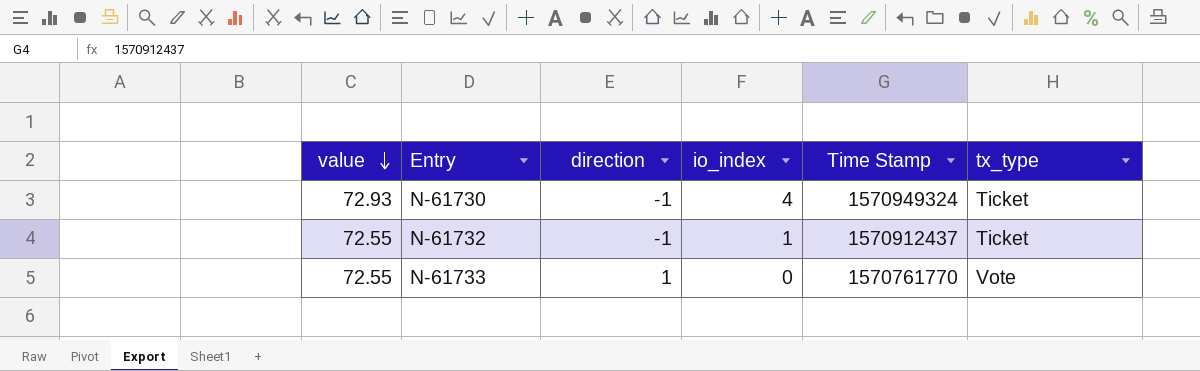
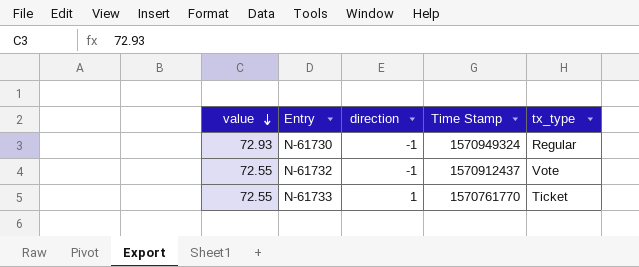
column io_index | position: 4 -> none
N-61730 | tx_type: Ticket -> Regular
N-61732 | tx_type: Ticket -> Vote
N-61733 | tx_type: Vote -> Ticket

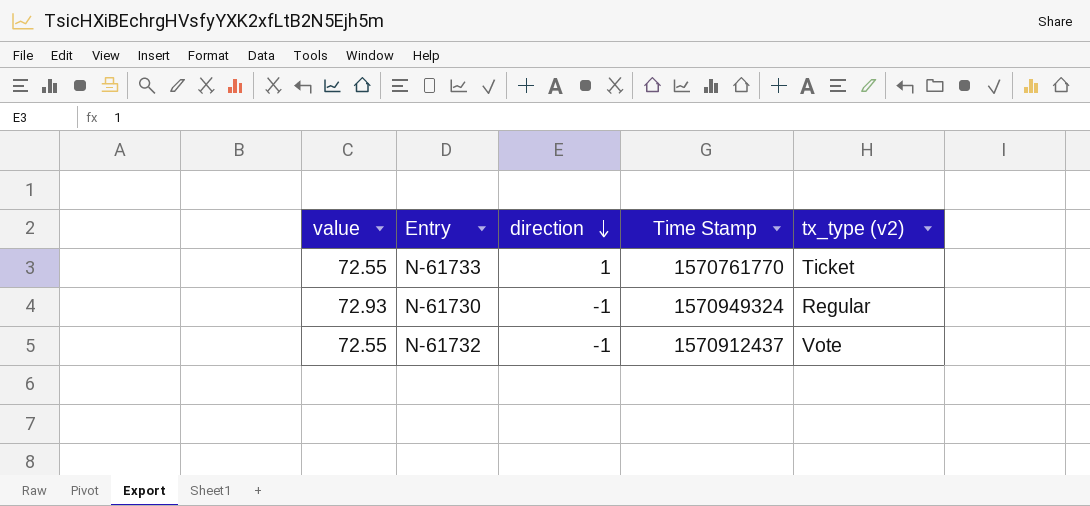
row order: value descending -> direction descending
column name: tx_type -> tx_type (v2)

